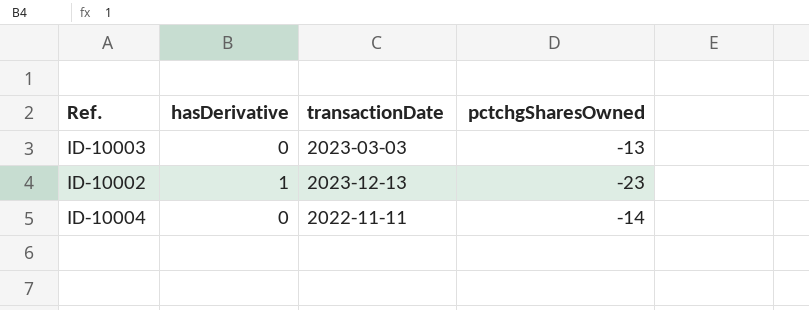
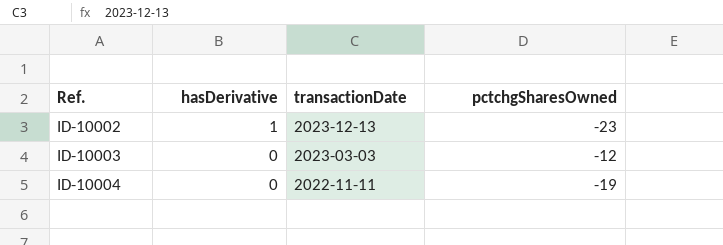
row order: none -> Ref. ascending
ID-10003 | pctchgSharesOwned: -13 -> -12
ID-10004 | pctchgSharesOwned: -14 -> -19

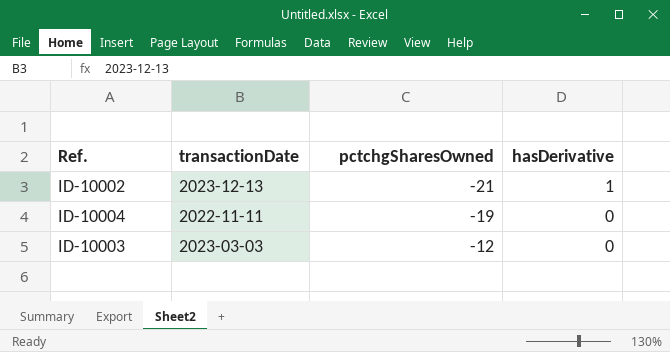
row order: Ref. ascending -> pctchgSharesOwned ascending
column hasDerivative | position: 2 -> 4
ID-10002 | pctchgSharesOwned: -23 -> -21

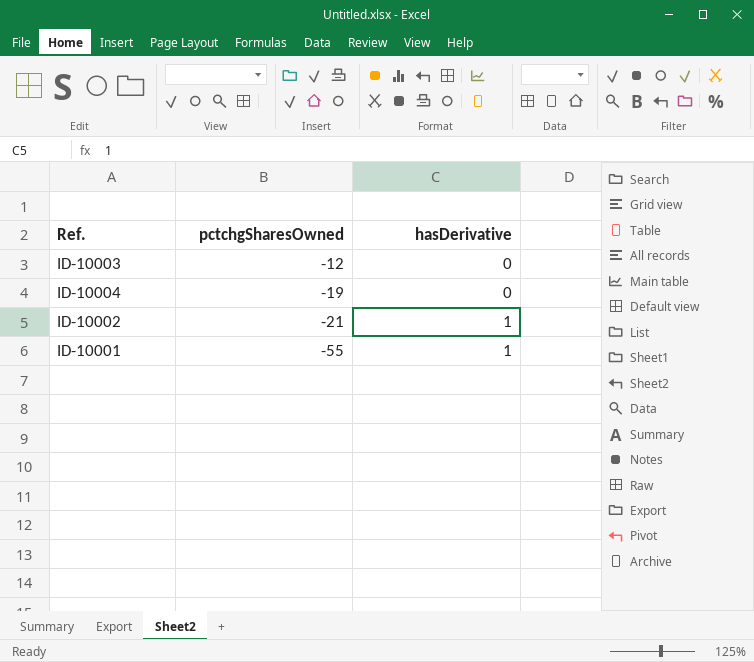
row order: pctchgSharesOwned ascending -> pctchgSharesOwned descending
column transactionDate | position: 2 -> none
row ID-10001: none -> -55 | 1

